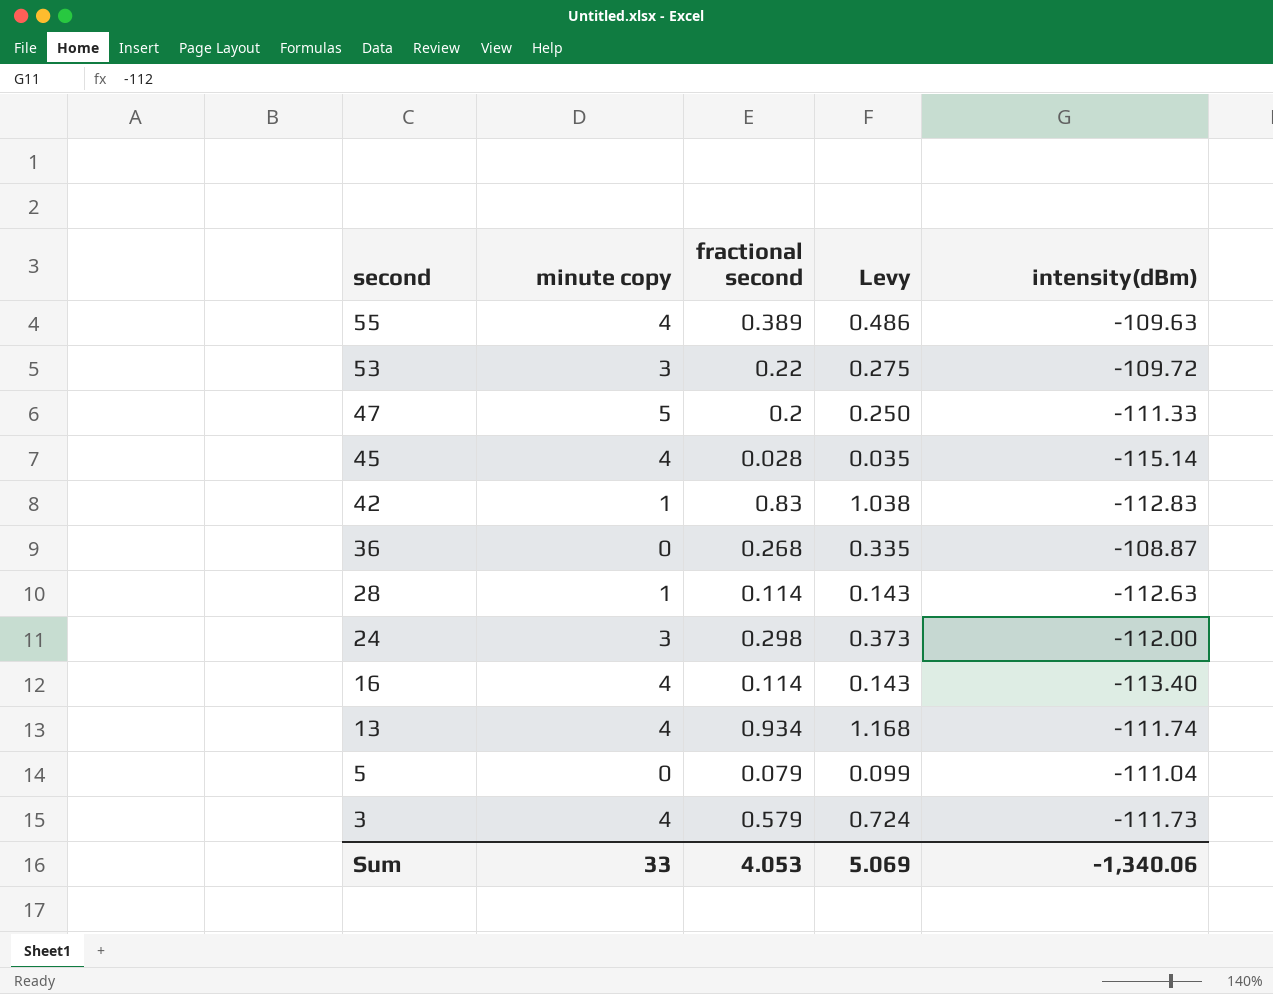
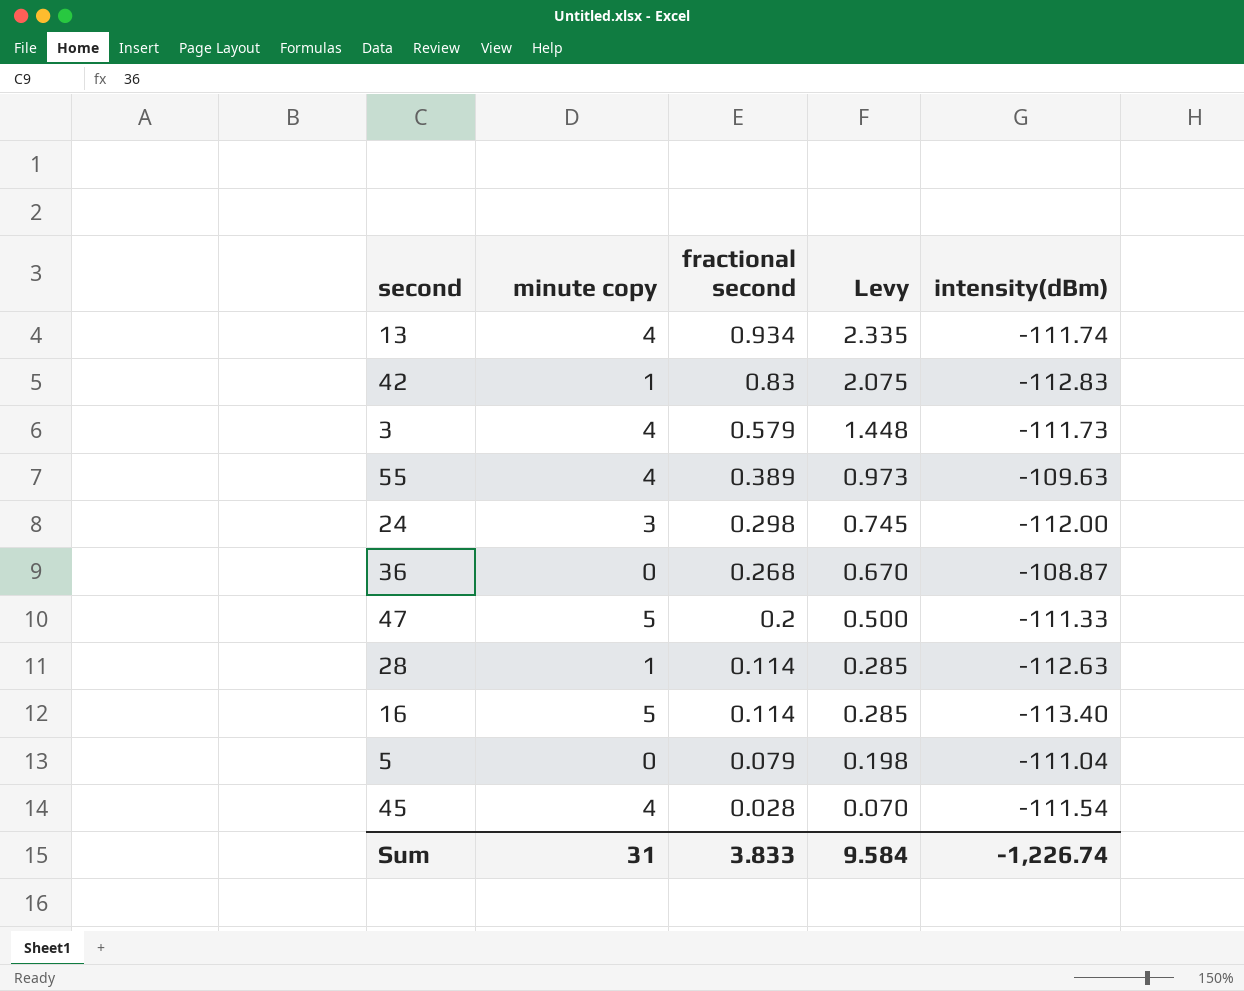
row order: second descending -> fractional second descending
column Levy | formula: [fractional second] * 1.25 -> [fractional second] * 2.5
row 53: 3 | 0.22 | 0.275 | -109.72 -> none
16 | minute copy: 4 -> 5
45 | intensity(dBm): -115.14 -> -111.54
Sum | minute copy: 33 -> 31
Sum | fractional second: 4.053 -> 3.833
Sum | Levy: 5.069 -> 9.584
Sum | intensity(dBm): -1,340.06 -> -1,226.74

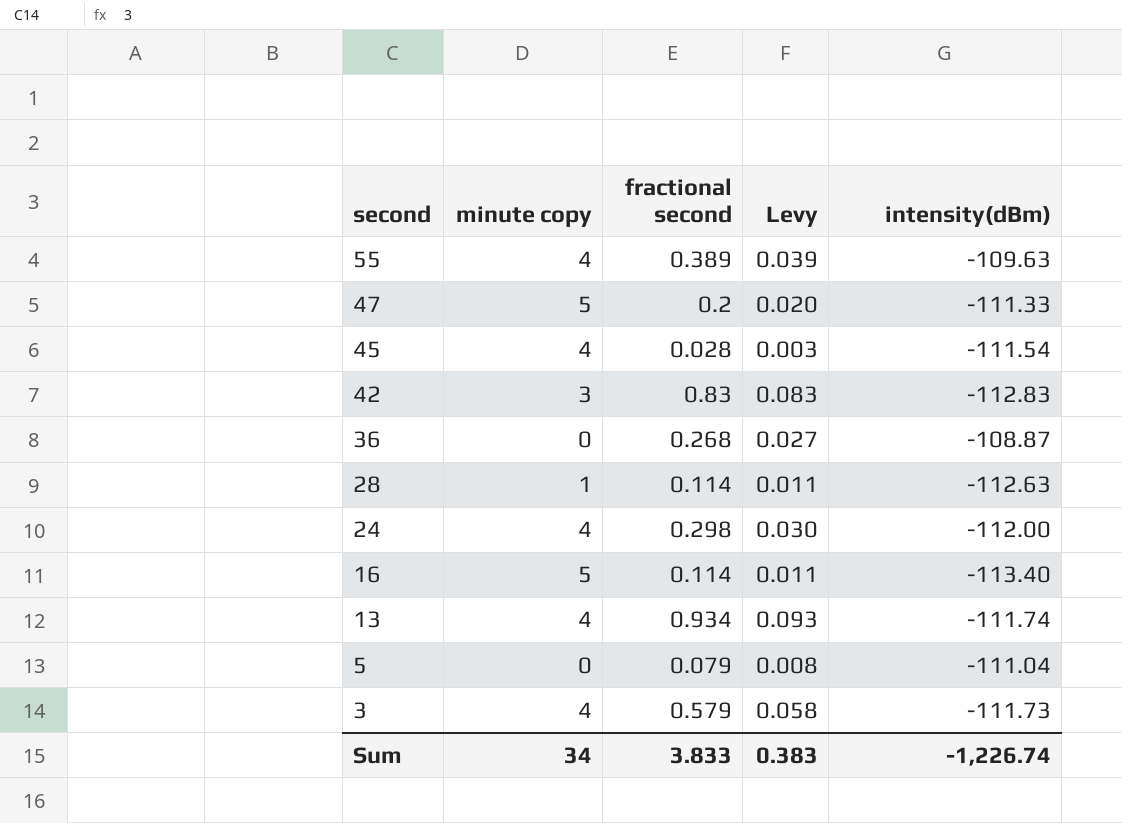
row order: fractional second descending -> second descending
column Levy | formula: [fractional second] * 2.5 -> [fractional second] * 0.1
42 | minute copy: 1 -> 3
24 | minute copy: 3 -> 4
Sum | minute copy: 31 -> 34
Sum | Levy: 9.584 -> 0.383

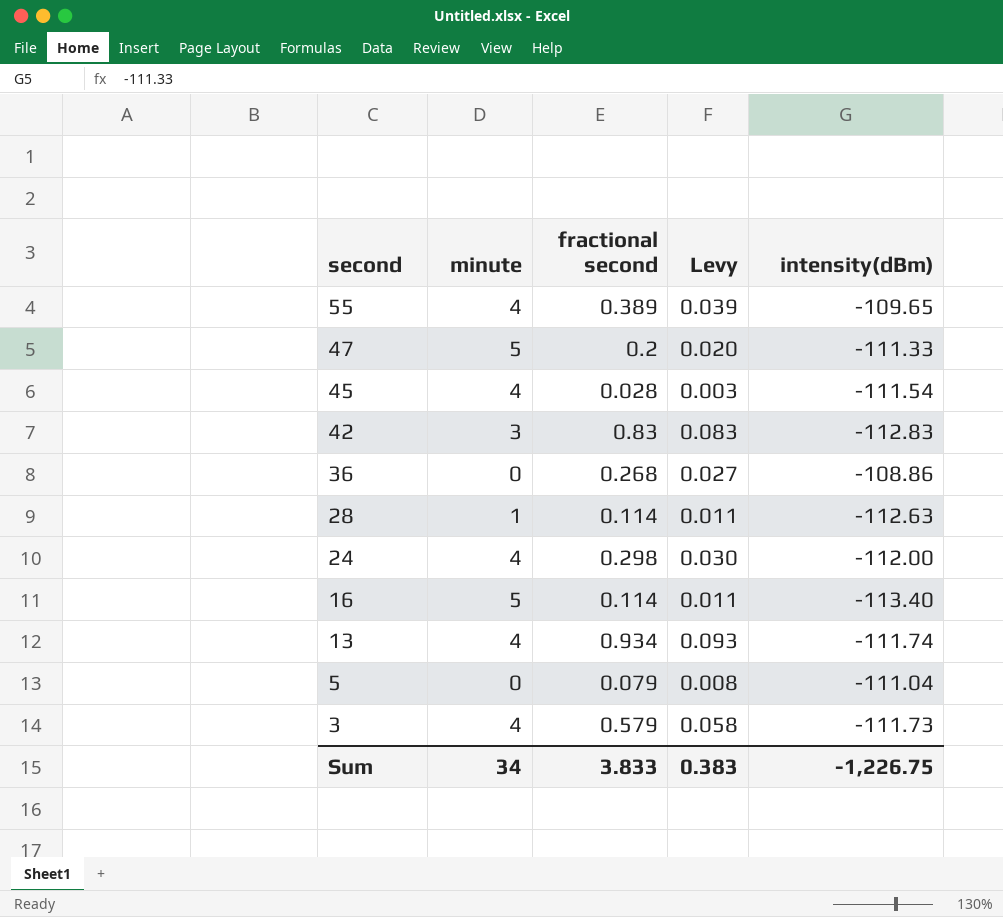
column name: minute copy -> minute
55 | intensity(dBm): -109.63 -> -109.65
36 | intensity(dBm): -108.87 -> -108.86
Sum | intensity(dBm): -1,226.74 -> -1,226.75

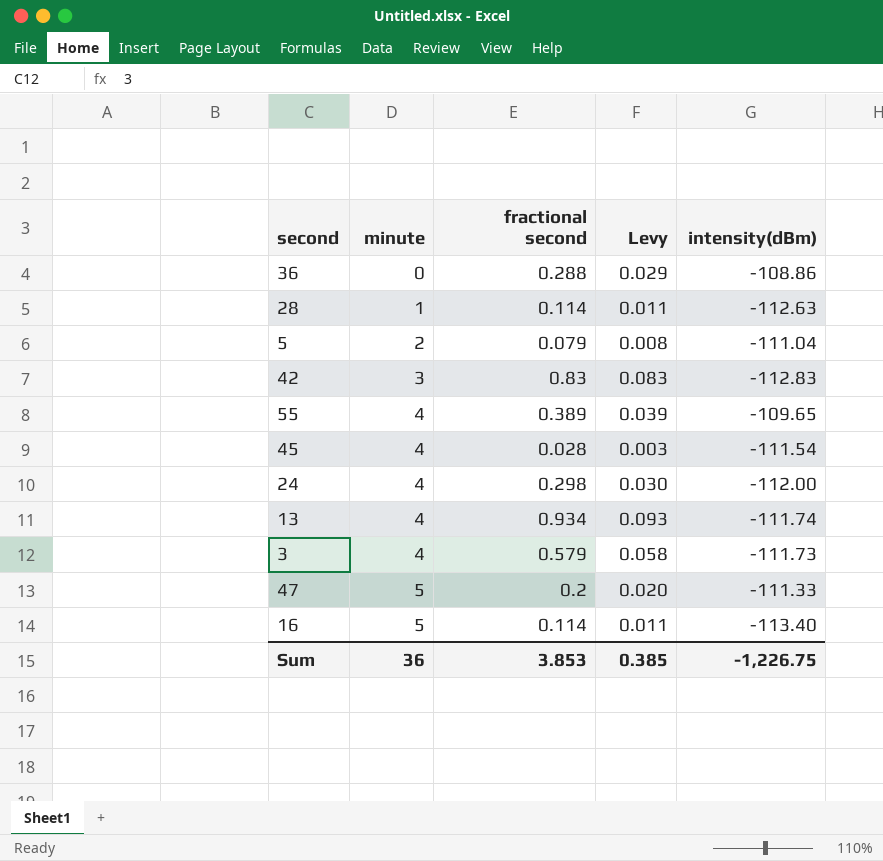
row order: second descending -> minute ascending
36 | fractional second: 0.268 -> 0.288
36 | Levy: 0.027 -> 0.029
5 | minute: 0 -> 2
Sum | minute: 34 -> 36
Sum | fractional second: 3.833 -> 3.853
Sum | Levy: 0.383 -> 0.385

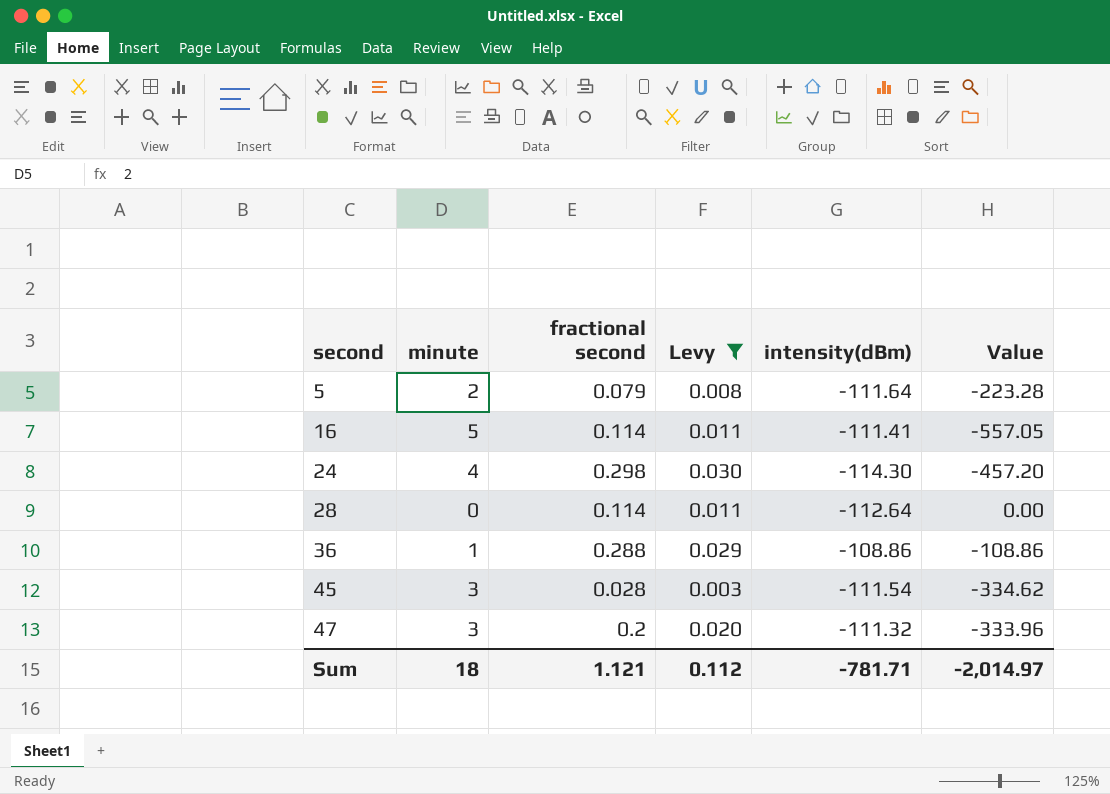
filter: none -> Levy <= 0.030
row order: minute ascending -> second ascending
column Value | formula: none -> [minute] * [intensity(dBm)]
5 | intensity(dBm): -111.04 -> -111.64
16 | intensity(dBm): -113.40 -> -111.41
24 | intensity(dBm): -112.00 -> -114.30
28 | minute: 1 -> 0
28 | intensity(dBm): -112.63 -> -112.64
36 | minute: 0 -> 1
45 | minute: 4 -> 3
47 | minute: 5 -> 3
47 | intensity(dBm): -111.33 -> -111.32
Sum | minute: 36 -> 18
Sum | fractional second: 3.853 -> 1.121
Sum | Levy: 0.385 -> 0.112
Sum | intensity(dBm): -1,226.75 -> -781.71

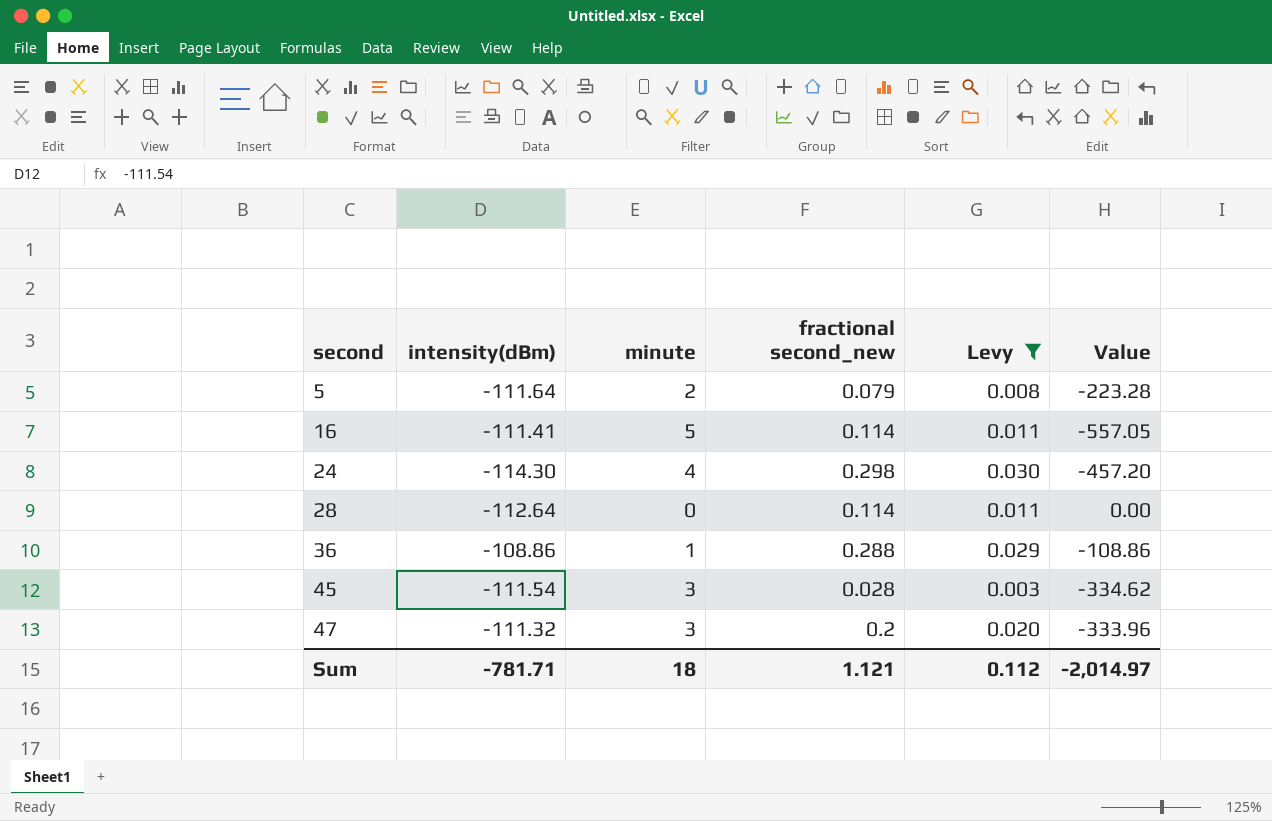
column intensity(dBm) | position: 5 -> 2
column name: fractional second -> fractional second_new

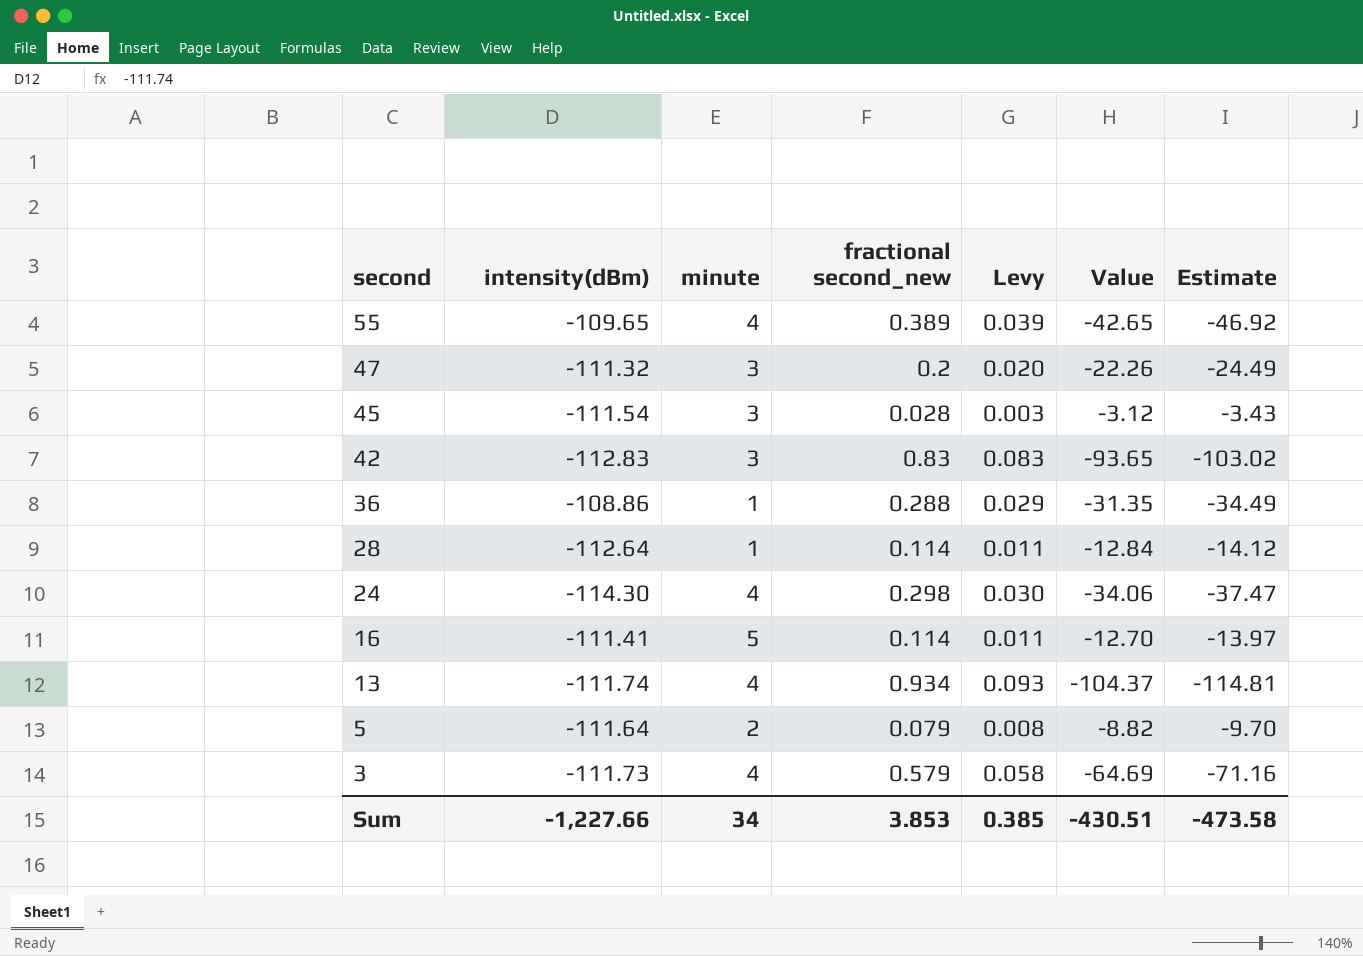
filter: Levy <= 0.030 -> none
row order: second ascending -> second descending
column Value | formula: [intensity(dBm)] * [minute] -> [intensity(dBm)] * [fractional second_new]
column Estimate | formula: none -> [Value] * 1.1
28 | minute: 0 -> 1
Sum | intensity(dBm): -781.71 -> -1,227.66
Sum | minute: 18 -> 34
Sum | fractional second_new: 1.121 -> 3.853
Sum | Levy: 0.112 -> 0.385
Sum | Value: -2,014.97 -> -430.51

